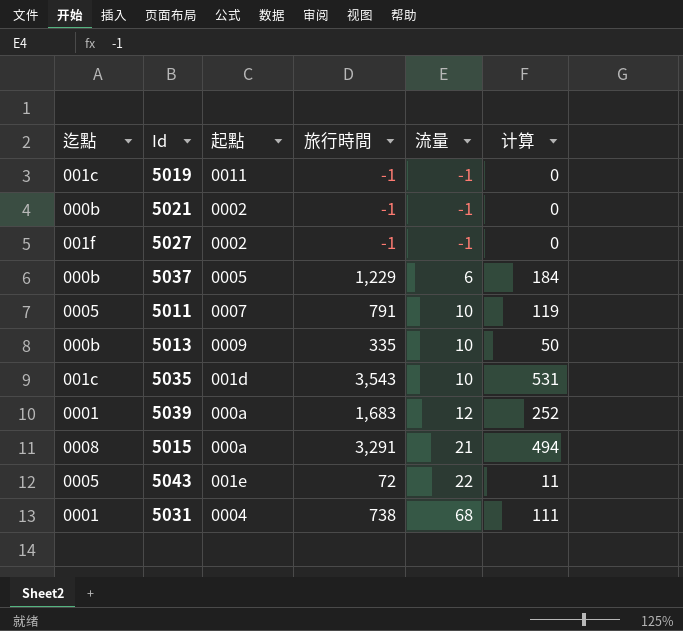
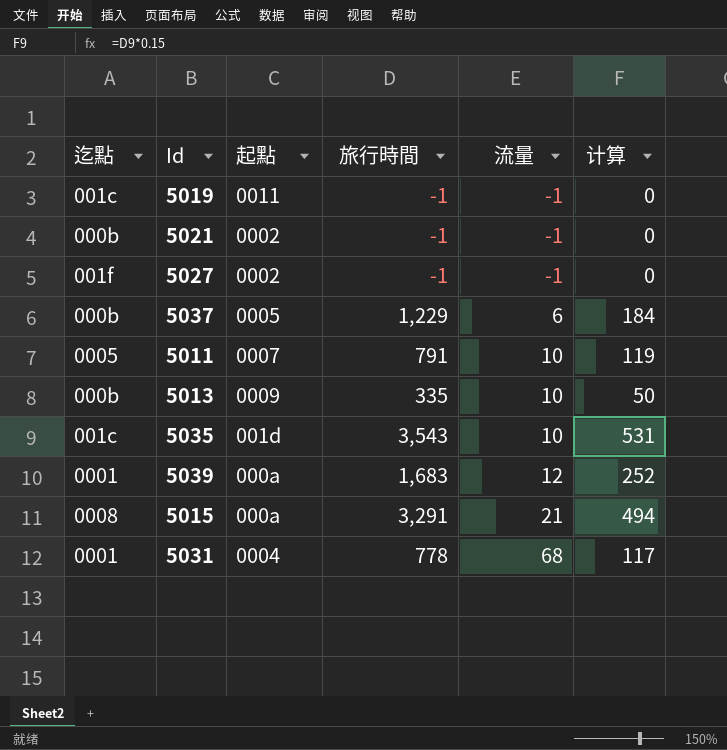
row 5043: 0005 | 001e | 72 | 22 | 11 -> none
5031 | 旅行時間: 738 -> 778
5031 | 计算: 111 -> 117

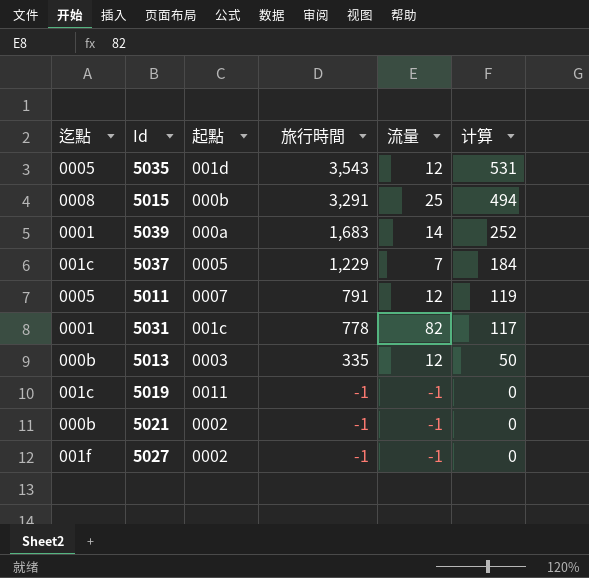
row order: 流量 ascending -> 旅行時間 descending
5035 | 迄點: 001c -> 0005
5035 | 流量: 10 -> 12
5015 | 起點: 000a -> 000b
5015 | 流量: 21 -> 25
5039 | 流量: 12 -> 14
5037 | 迄點: 000b -> 001c
5037 | 流量: 6 -> 7
5011 | 流量: 10 -> 12
5031 | 起點: 0004 -> 001c
5031 | 流量: 68 -> 82
5013 | 起點: 0009 -> 0003
5013 | 流量: 10 -> 12

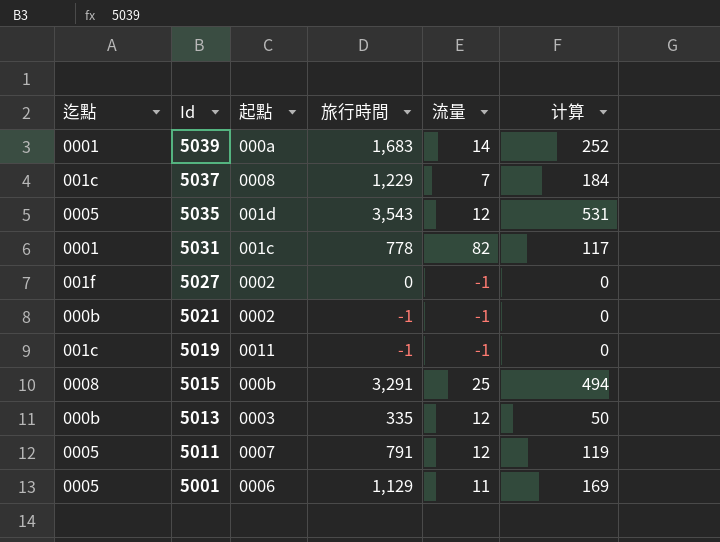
row order: 旅行時間 descending -> Id descending
5037 | 起點: 0005 -> 0008
5027 | 旅行時間: -1 -> 0
row 5001: none -> 0005 | 0006 | 1,129 | 11 | 169

